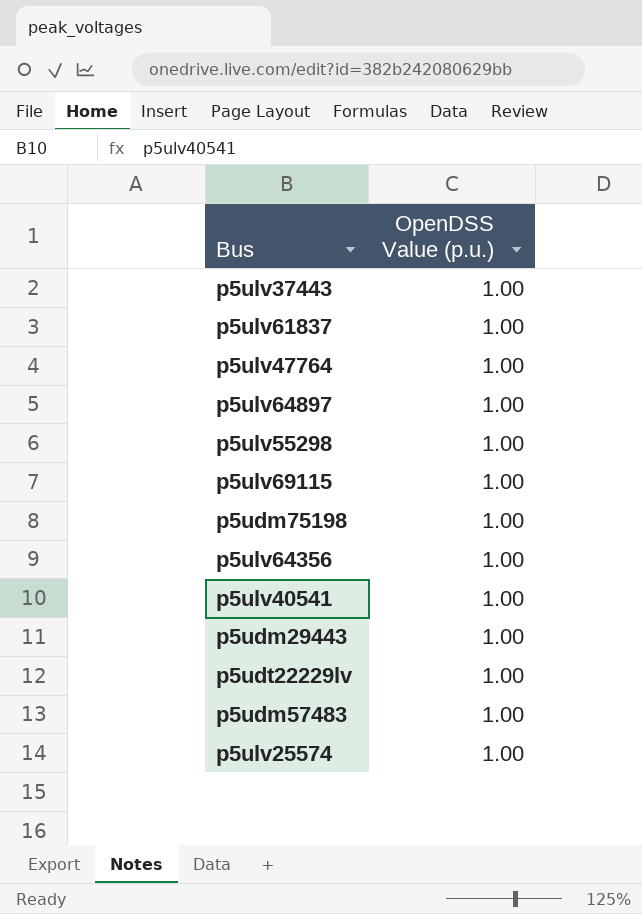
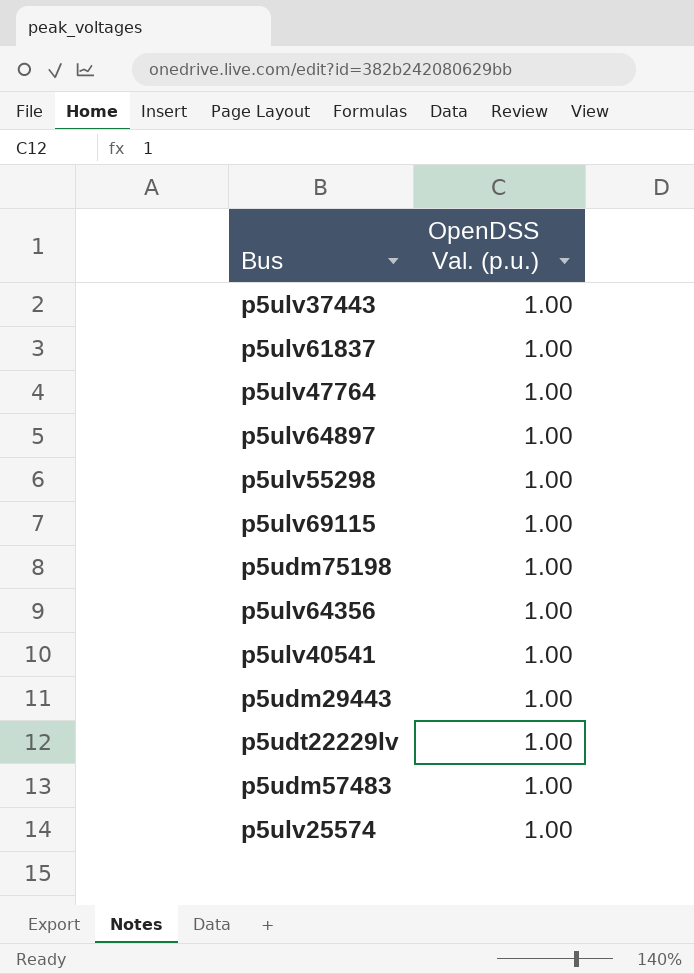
column name: OpenDSS Value (p.u.) -> OpenDSS Val. (p.u.)

